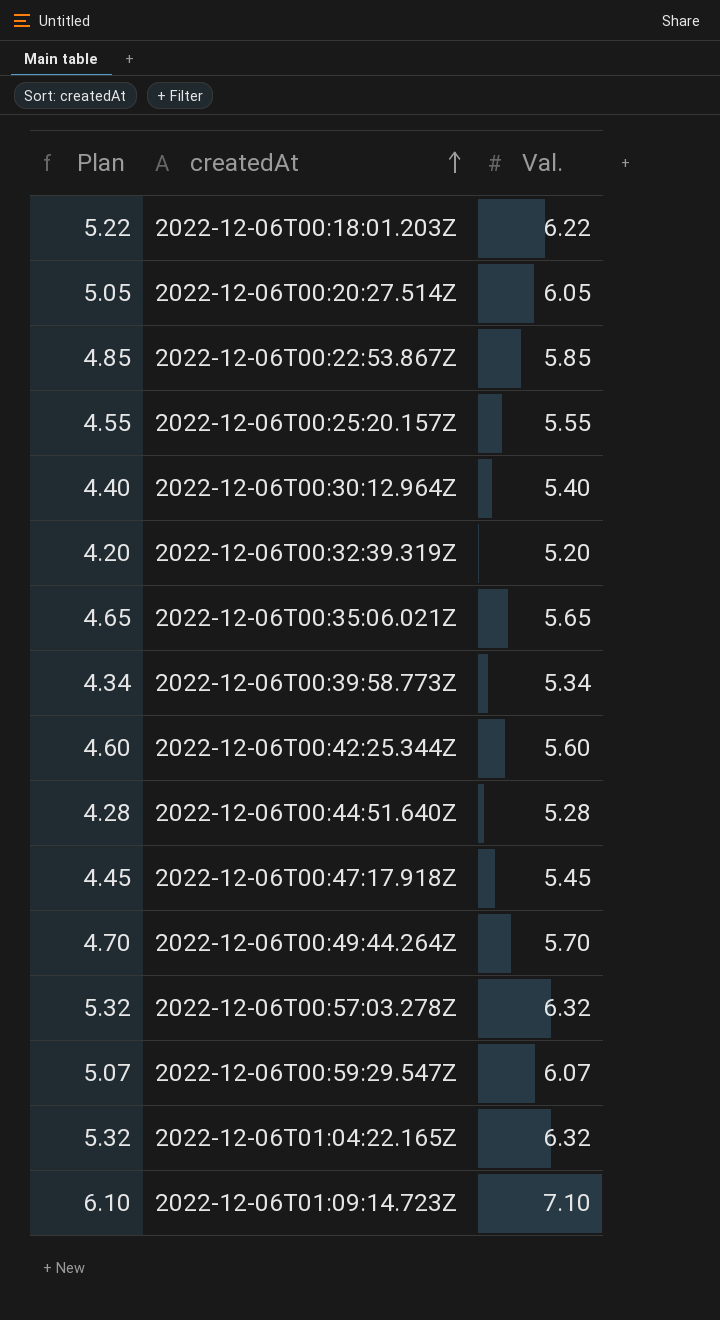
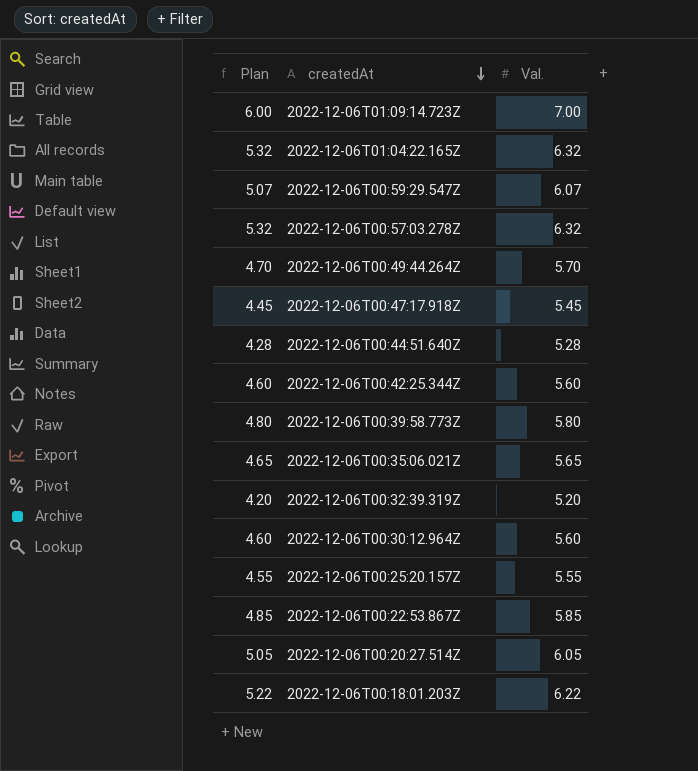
row order: createdAt ascending -> createdAt descending
2022-12-06T01:09:14.723Z | Plan: 6.10 -> 6.00
2022-12-06T01:09:14.723Z | Val.: 7.10 -> 7.00
2022-12-06T00:39:58.773Z | Plan: 4.34 -> 4.80
2022-12-06T00:39:58.773Z | Val.: 5.34 -> 5.80
2022-12-06T00:30:12.964Z | Plan: 4.40 -> 4.60
2022-12-06T00:30:12.964Z | Val.: 5.40 -> 5.60

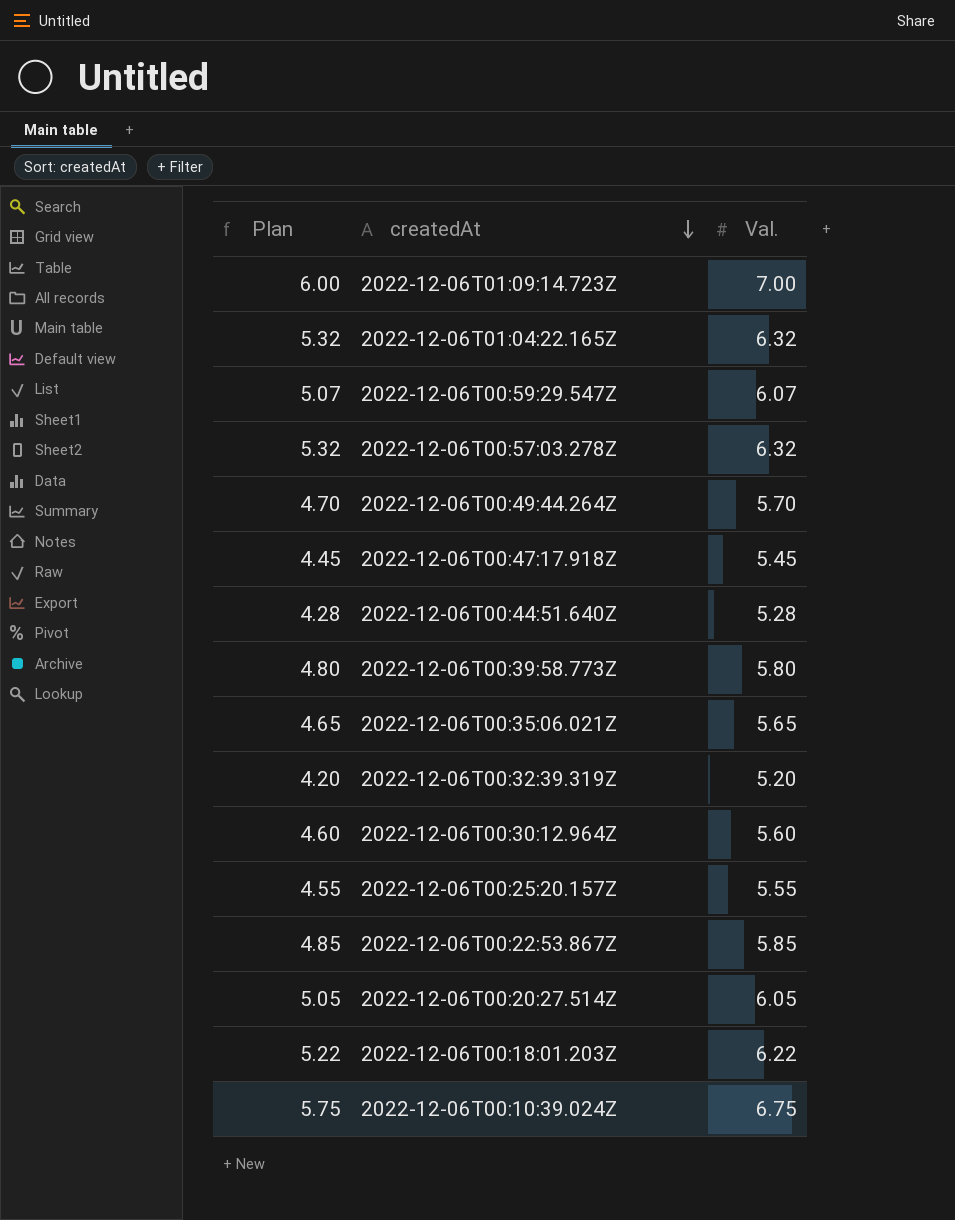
row 2022-12-06T00:42:25.344Z: 4.60 | 5.60 -> none
row 2022-12-06T00:10:39.024Z: none -> 5.75 | 6.75

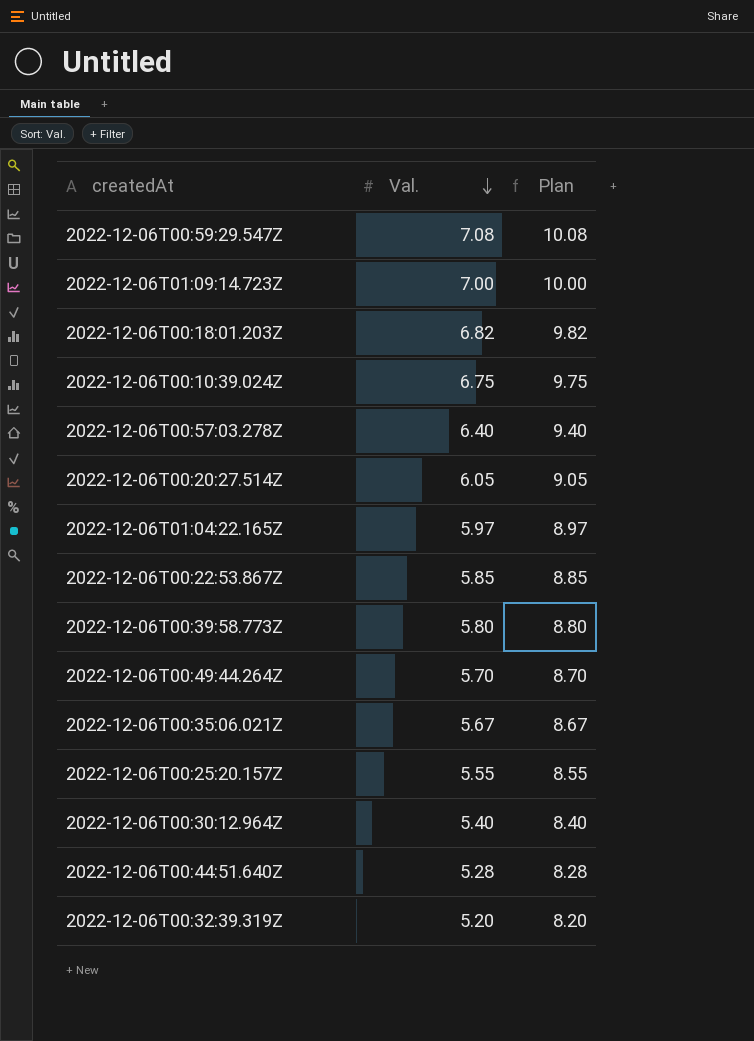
row order: createdAt descending -> Val. descending
column Plan | formula: [Val.] - 1 -> [Val.] + 3
column Plan | position: 1 -> 3
row 2022-12-06T00:47:17.918Z: 4.45 | 5.45 -> none
2022-12-06T00:59:29.547Z | Val.: 6.07 -> 7.08
2022-12-06T00:18:01.203Z | Val.: 6.22 -> 6.82
2022-12-06T00:57:03.278Z | Val.: 6.32 -> 6.40
2022-12-06T01:04:22.165Z | Val.: 6.32 -> 5.97
2022-12-06T00:35:06.021Z | Val.: 5.65 -> 5.67
2022-12-06T00:30:12.964Z | Val.: 5.60 -> 5.40

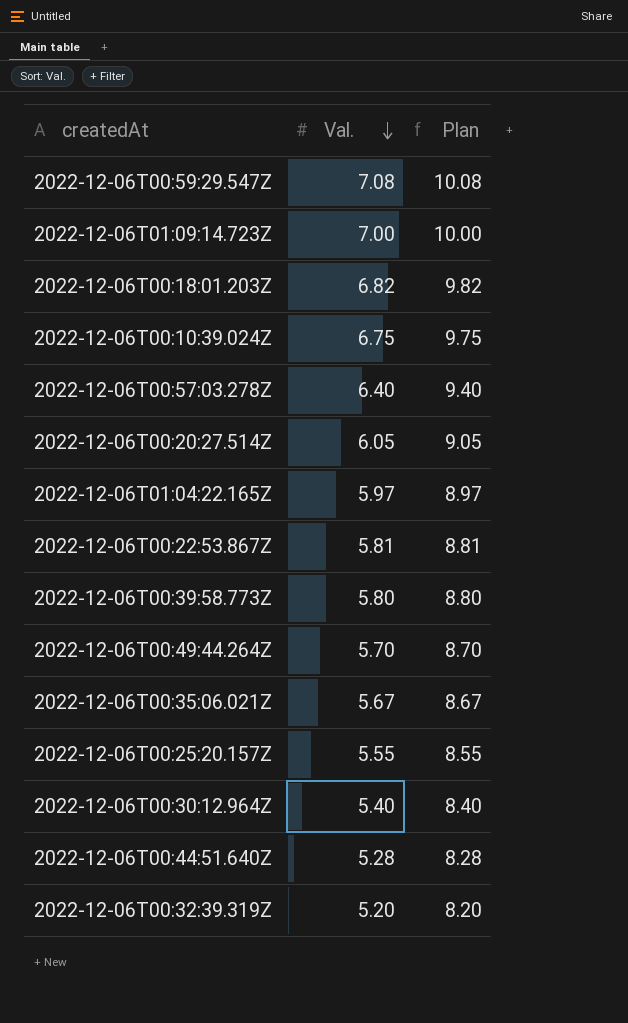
2022-12-06T00:22:53.867Z | Val.: 5.85 -> 5.81
2022-12-06T00:22:53.867Z | Plan: 8.85 -> 8.81

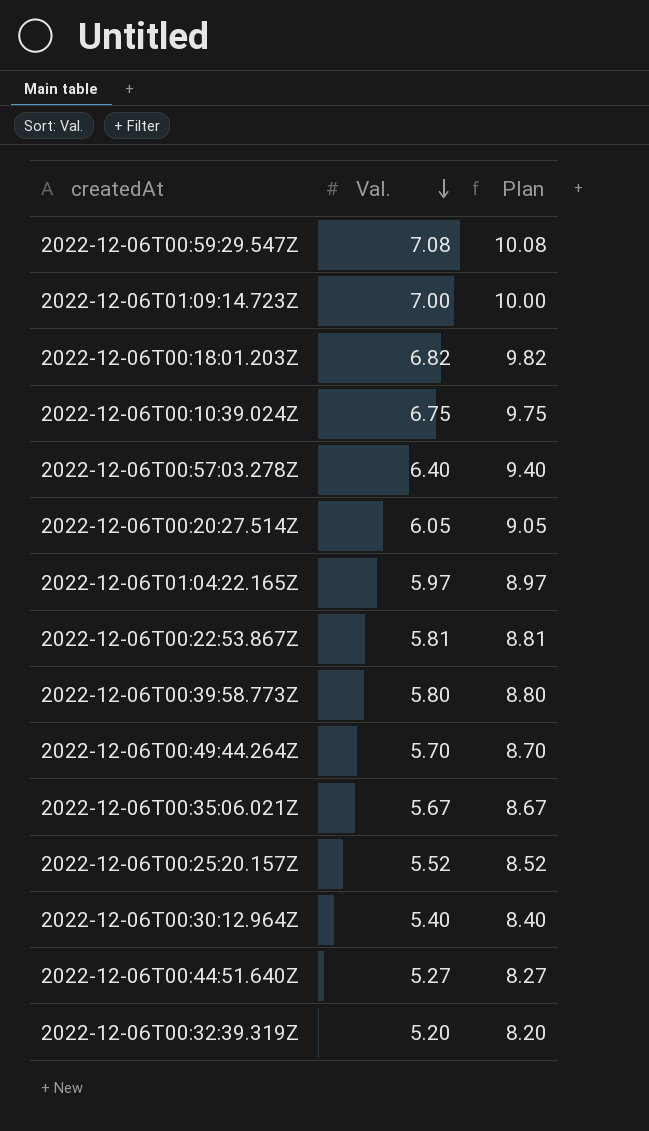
2022-12-06T00:25:20.157Z | Val.: 5.55 -> 5.52
2022-12-06T00:25:20.157Z | Plan: 8.55 -> 8.52
2022-12-06T00:44:51.640Z | Val.: 5.28 -> 5.27
2022-12-06T00:44:51.640Z | Plan: 8.28 -> 8.27

